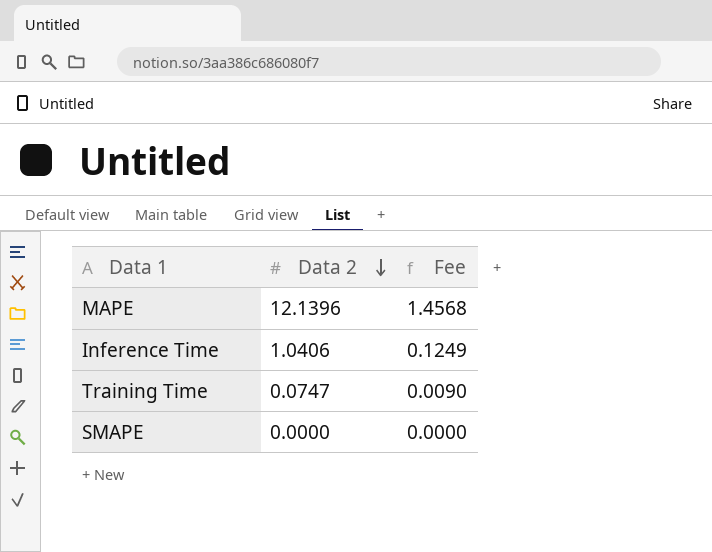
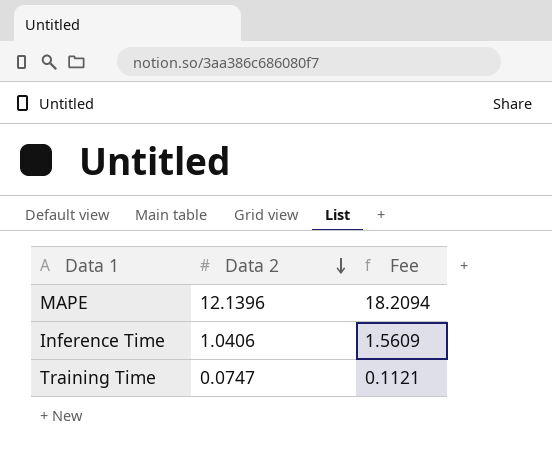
column Fee | formula: [Data 2] * 0.12 -> [Data 2] * 1.5
row SMAPE: 0.0000 | 0.0000 -> none

